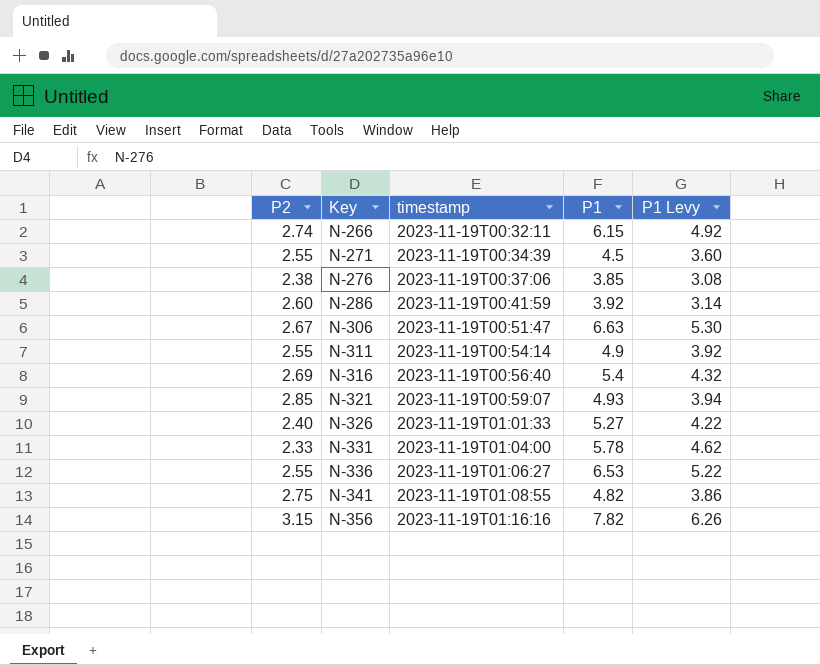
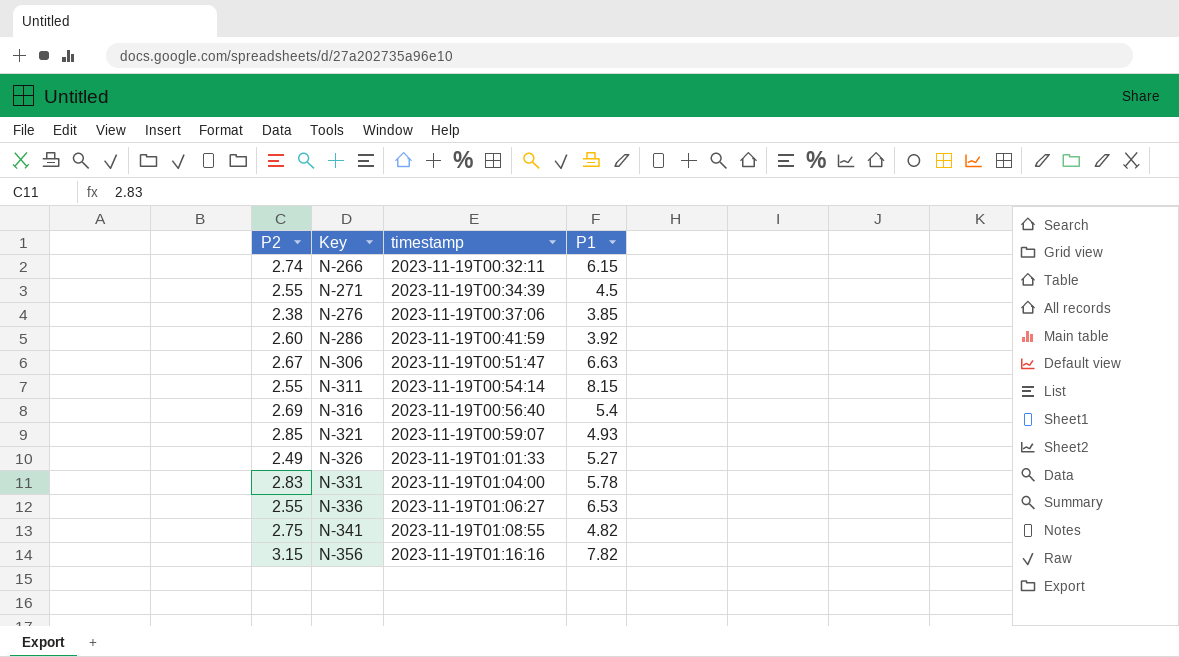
column P1 Levy | formula: [P1] * 0.8 -> none
N-311 | P1: 4.9 -> 8.15
N-326 | P2: 2.40 -> 2.49
N-331 | P2: 2.33 -> 2.83

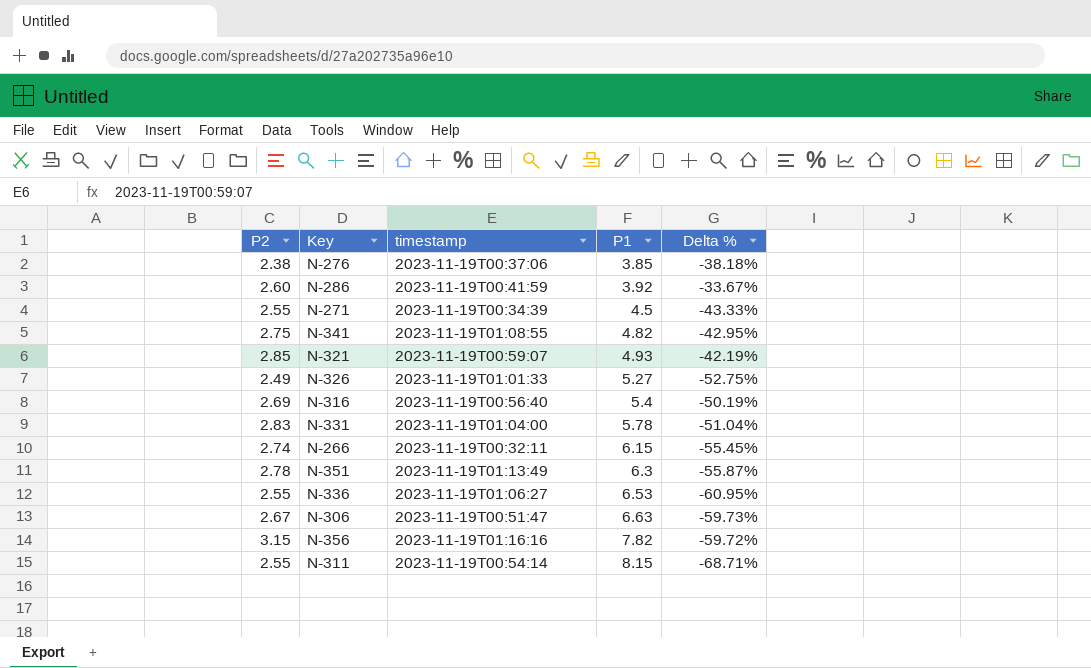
row order: Key ascending -> P1 ascending
column Delta % | formula: none -> ([P2] - [P1]) / [P1]
row N-351: none -> 2.78 | 2023-11-19T01:13:49 | 6.3 | -55.87%

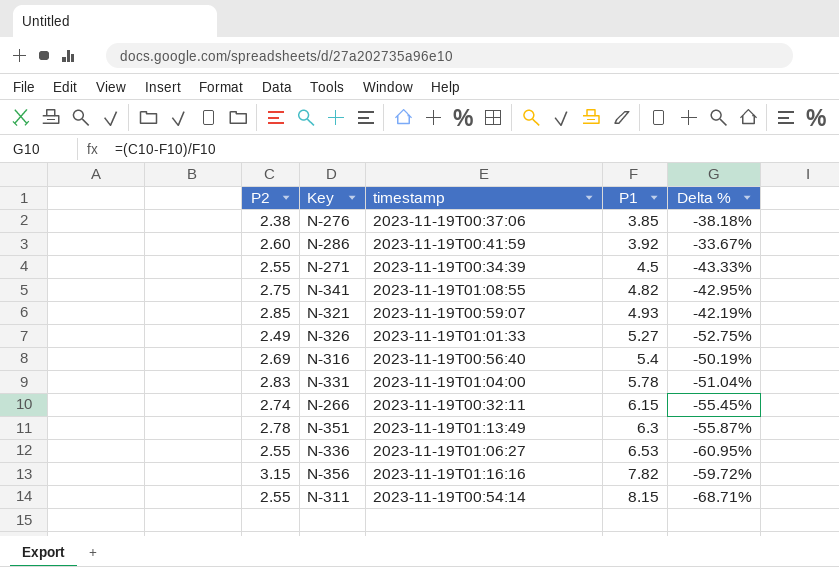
row N-306: 2.67 | 2023-11-19T00:51:47 | 6.63 | -59.73% -> none

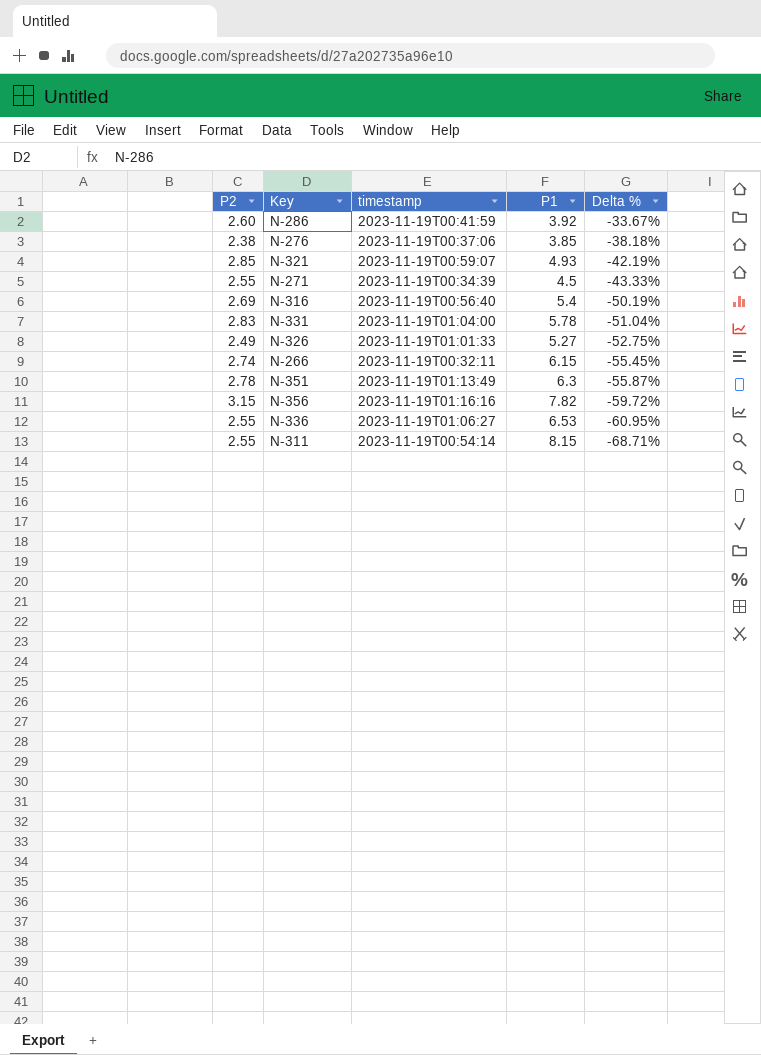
row order: P1 ascending -> Delta % descending
row N-341: 2.75 | 2023-11-19T01:08:55 | 4.82 | -42.95% -> none

